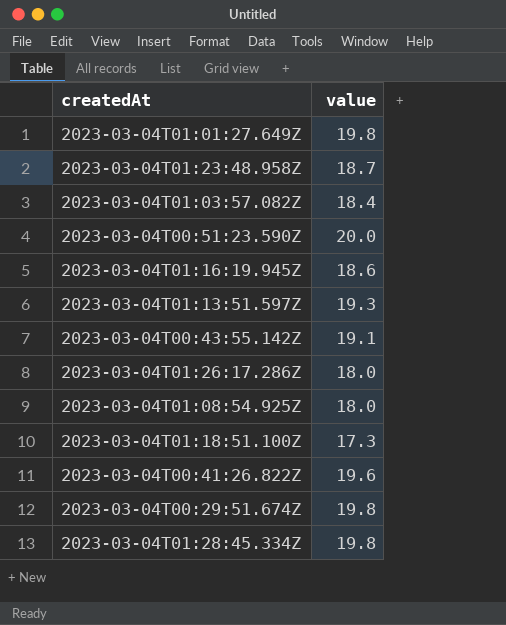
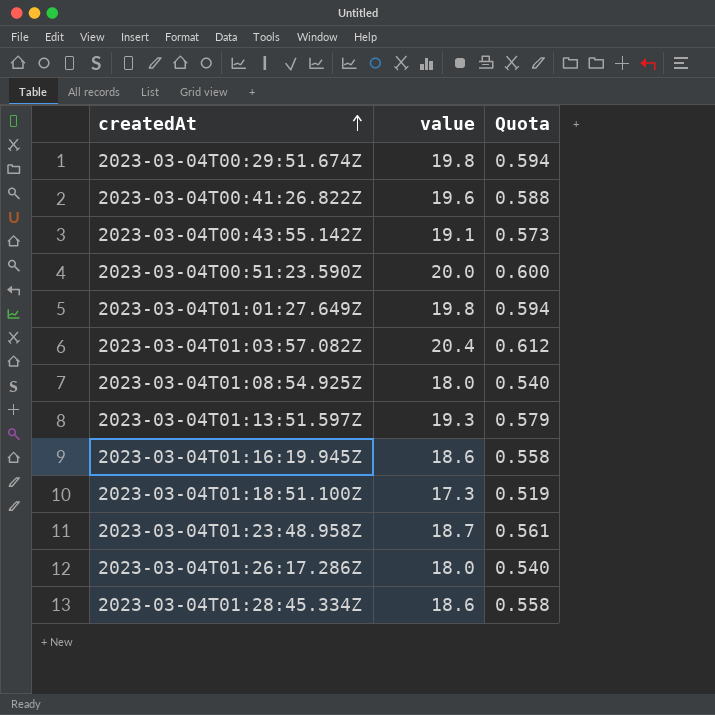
row order: none -> createdAt ascending
column Quota | formula: none -> [value] * 0.03
2023-03-04T01:03:57.082Z | value: 18.4 -> 20.4
2023-03-04T01:28:45.334Z | value: 19.8 -> 18.6

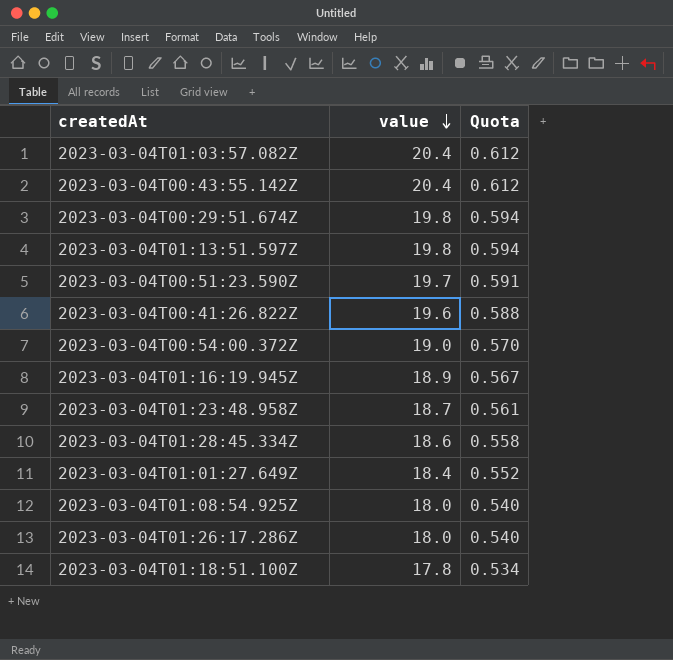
row order: createdAt ascending -> value descending
2023-03-04T00:43:55.142Z | value: 19.1 -> 20.4
2023-03-04T00:43:55.142Z | Quota: 0.573 -> 0.612
2023-03-04T01:13:51.597Z | value: 19.3 -> 19.8
2023-03-04T01:13:51.597Z | Quota: 0.579 -> 0.594
2023-03-04T00:51:23.590Z | value: 20.0 -> 19.7
2023-03-04T00:51:23.590Z | Quota: 0.600 -> 0.591
row 2023-03-04T00:54:00.372Z: none -> 19.0 | 0.570
2023-03-04T01:16:19.945Z | value: 18.6 -> 18.9
2023-03-04T01:16:19.945Z | Quota: 0.558 -> 0.567
2023-03-04T01:01:27.649Z | value: 19.8 -> 18.4
2023-03-04T01:01:27.649Z | Quota: 0.594 -> 0.552
2023-03-04T01:18:51.100Z | value: 17.3 -> 17.8
2023-03-04T01:18:51.100Z | Quota: 0.519 -> 0.534

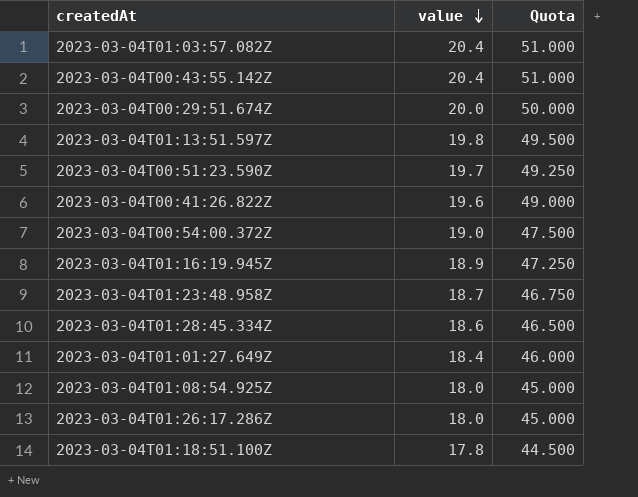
column Quota | formula: [value] * 0.03 -> [value] * 2.5
2023-03-04T00:29:51.674Z | value: 19.8 -> 20.0

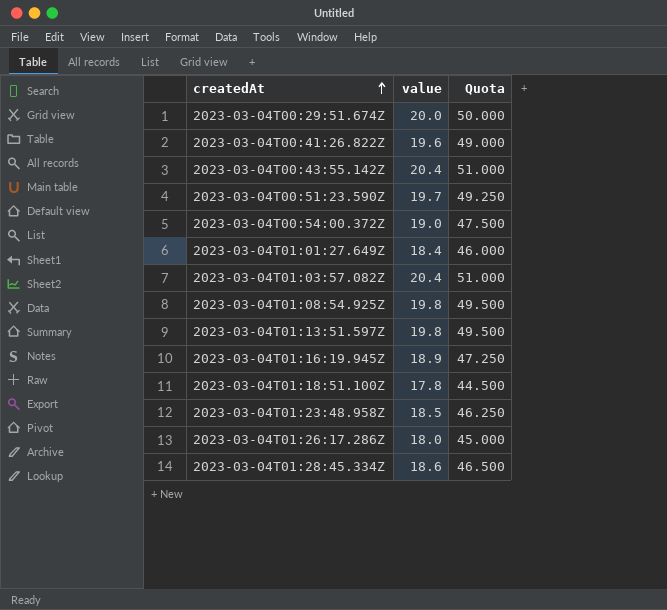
row order: value descending -> createdAt ascending
2023-03-04T01:08:54.925Z | value: 18.0 -> 19.8
2023-03-04T01:08:54.925Z | Quota: 45.000 -> 49.500
2023-03-04T01:23:48.958Z | value: 18.7 -> 18.5
2023-03-04T01:23:48.958Z | Quota: 46.750 -> 46.250

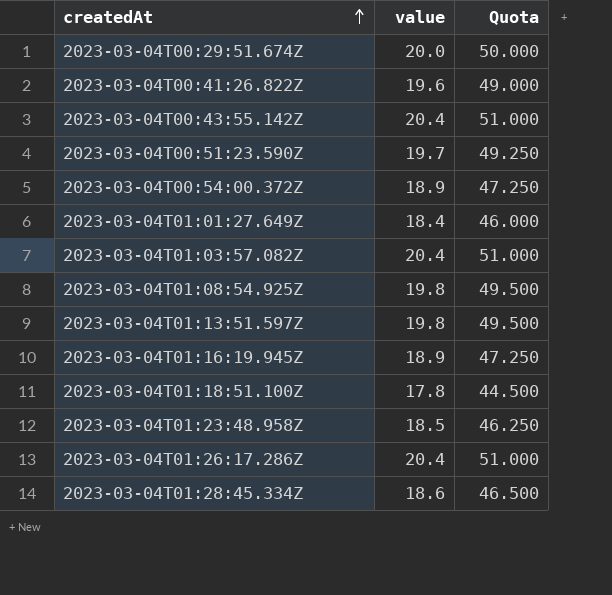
2023-03-04T00:54:00.372Z | value: 19.0 -> 18.9
2023-03-04T00:54:00.372Z | Quota: 47.500 -> 47.250
2023-03-04T01:26:17.286Z | value: 18.0 -> 20.4
2023-03-04T01:26:17.286Z | Quota: 45.000 -> 51.000

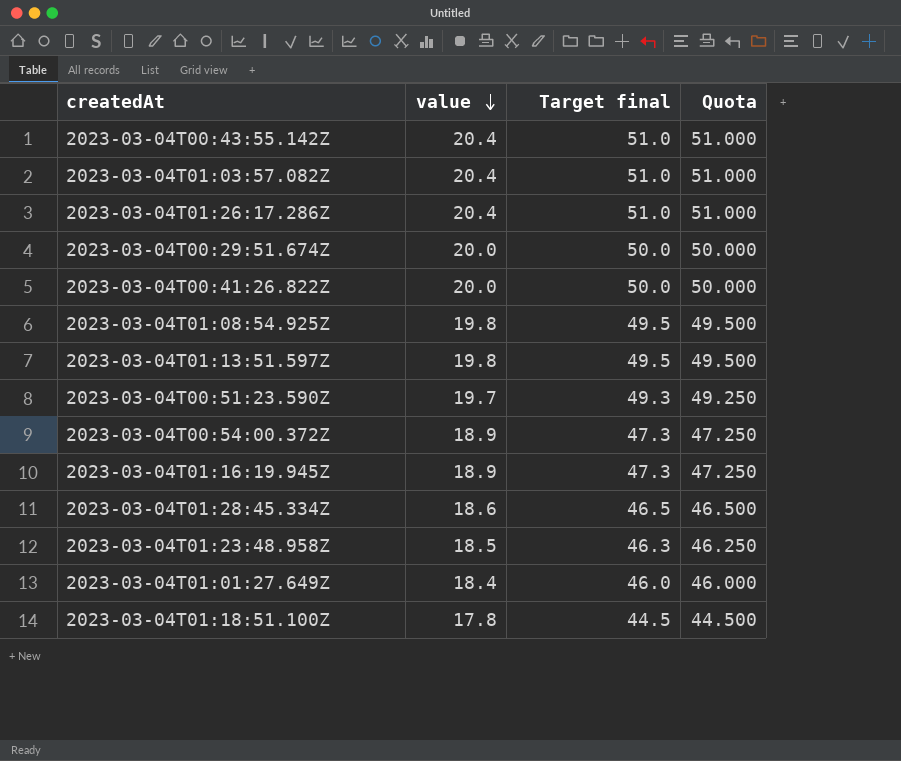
row order: createdAt ascending -> value descending
column Target final | formula: none -> [value] * 2.5
2023-03-04T00:41:26.822Z | value: 19.6 -> 20.0
2023-03-04T00:41:26.822Z | Quota: 49.000 -> 50.000

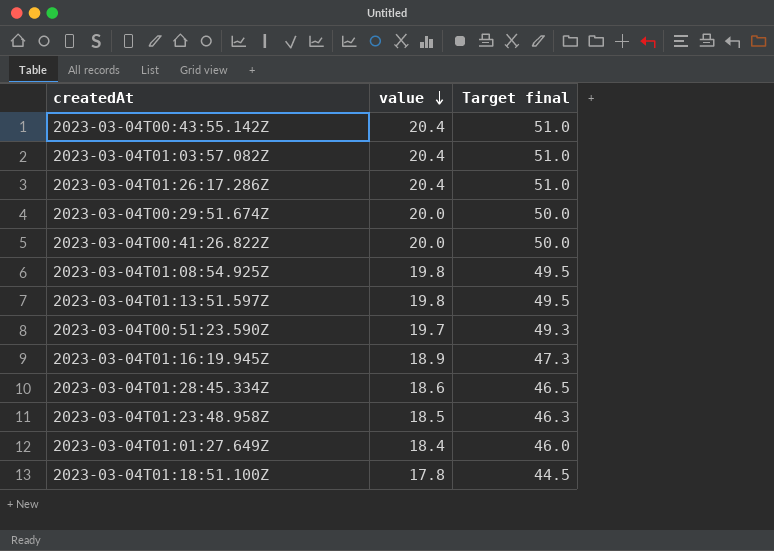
column Quota | formula: [value] * 2.5 -> none
row 2023-03-04T00:54:00.372Z: 18.9 | 47.3 | 47.250 -> none

